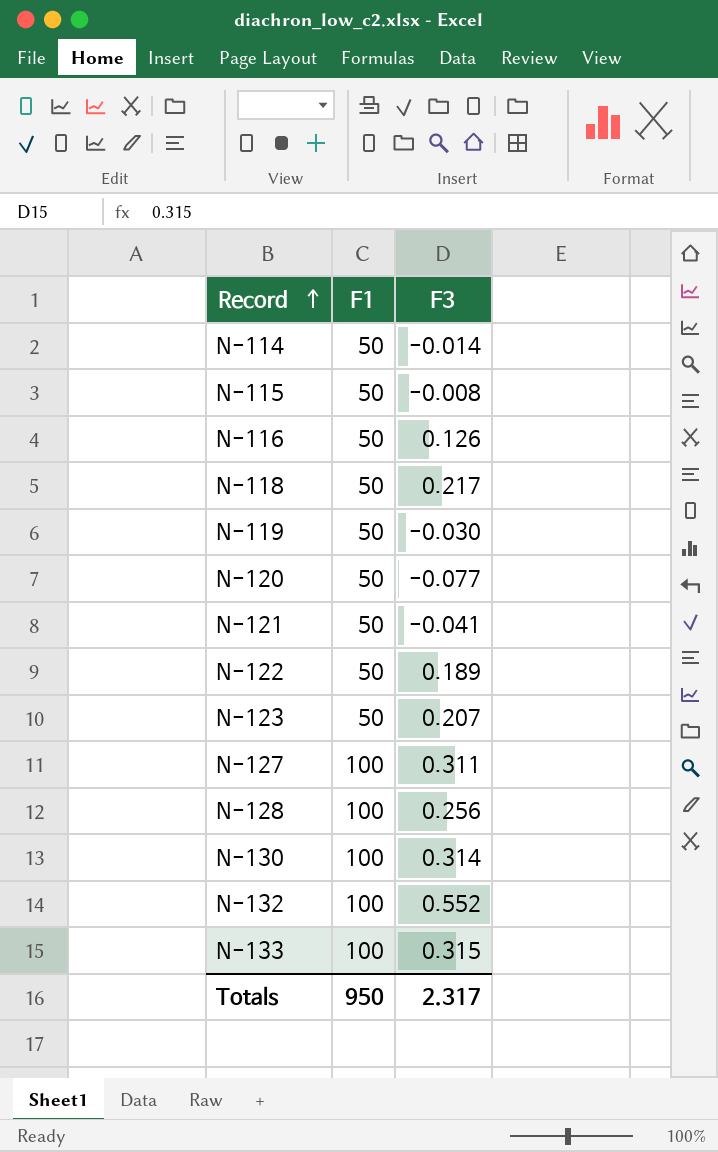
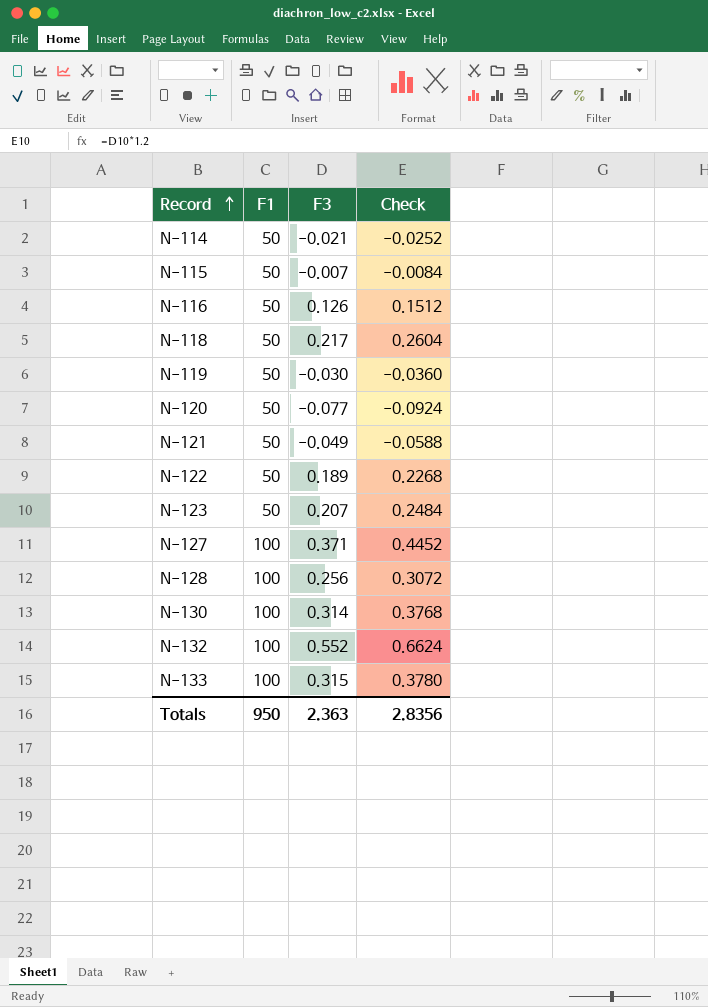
column Check | formula: none -> [F3] * 1.2
N-114 | F3: -0.014 -> -0.021
N-115 | F3: -0.008 -> -0.007
N-121 | F3: -0.041 -> -0.049
N-127 | F3: 0.311 -> 0.371
Totals | F3: 2.317 -> 2.363

